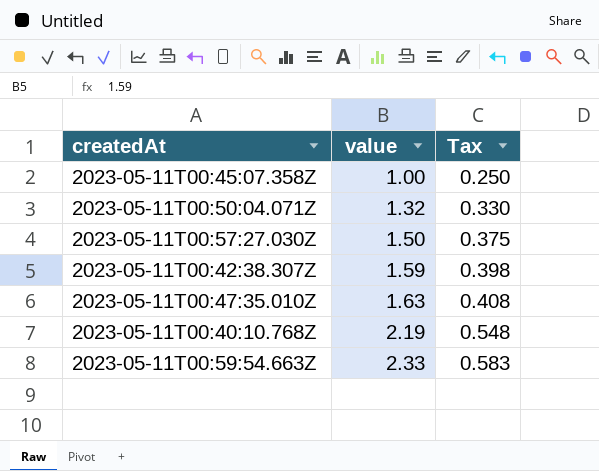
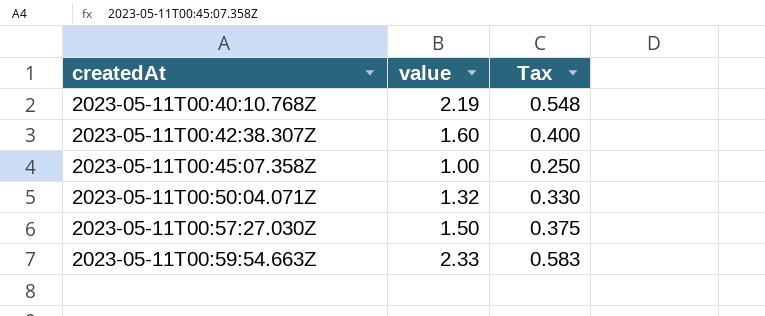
row order: value ascending -> createdAt ascending
row 2023-05-11T00:47:35.010Z: 1.63 | 0.408 -> none
2023-05-11T00:42:38.307Z | value: 1.59 -> 1.60
2023-05-11T00:42:38.307Z | Tax: 0.398 -> 0.400

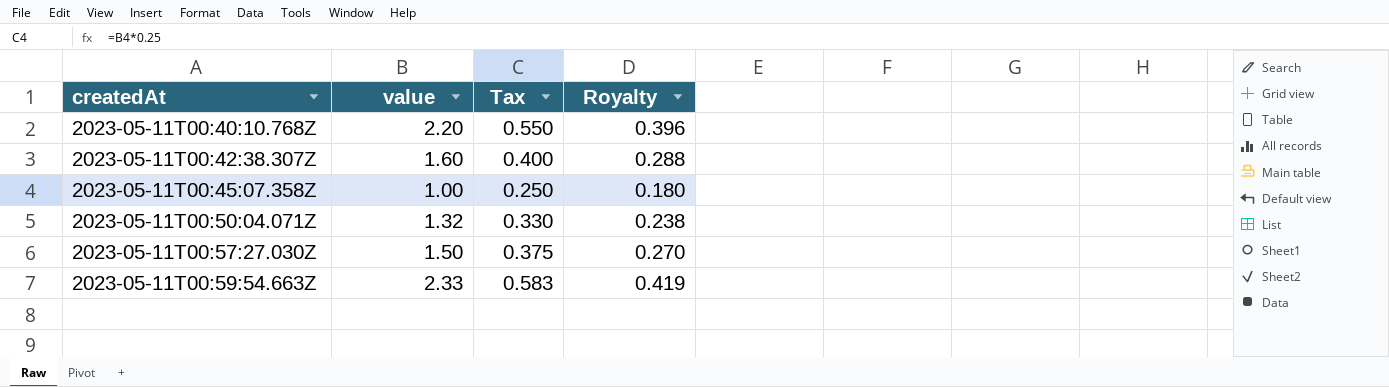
column Royalty | formula: none -> [value] * 0.18
2023-05-11T00:40:10.768Z | value: 2.19 -> 2.20
2023-05-11T00:40:10.768Z | Tax: 0.548 -> 0.550

